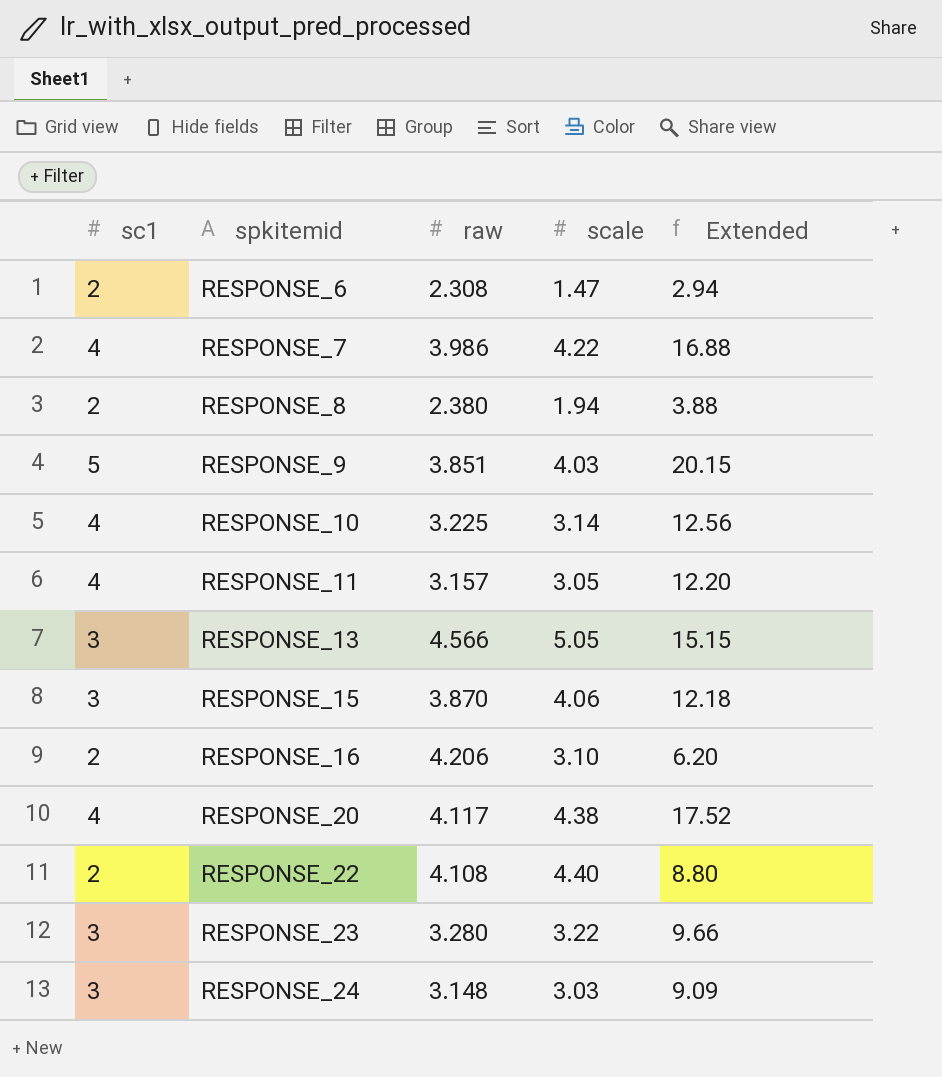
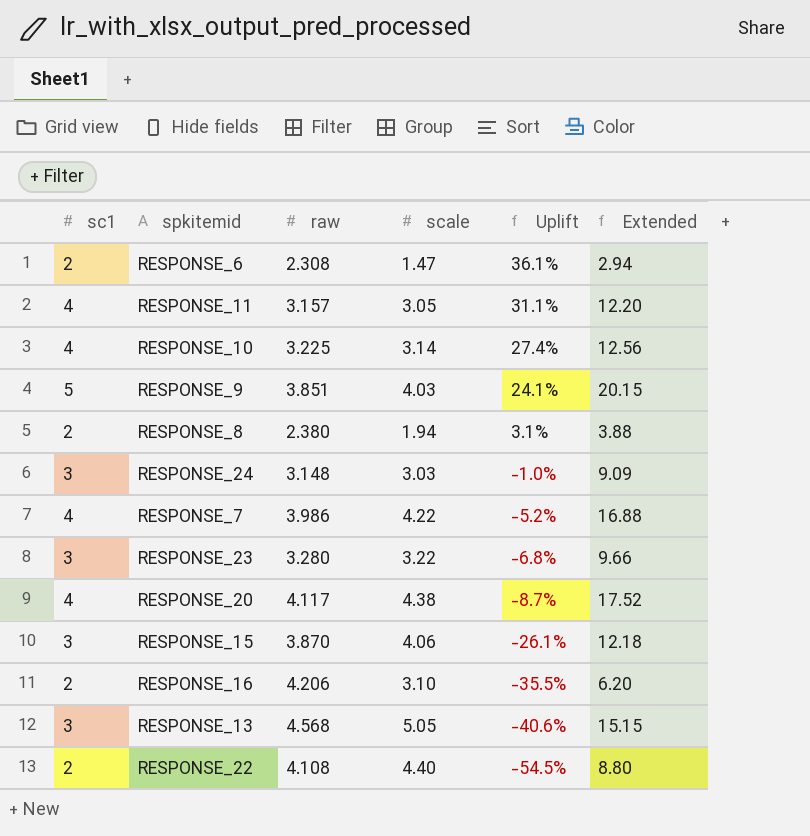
row order: spkitemid ascending -> Uplift descending
column Uplift | formula: none -> ([sc1] - [scale]) / [scale]
RESPONSE_13 | raw: 4.566 -> 4.568

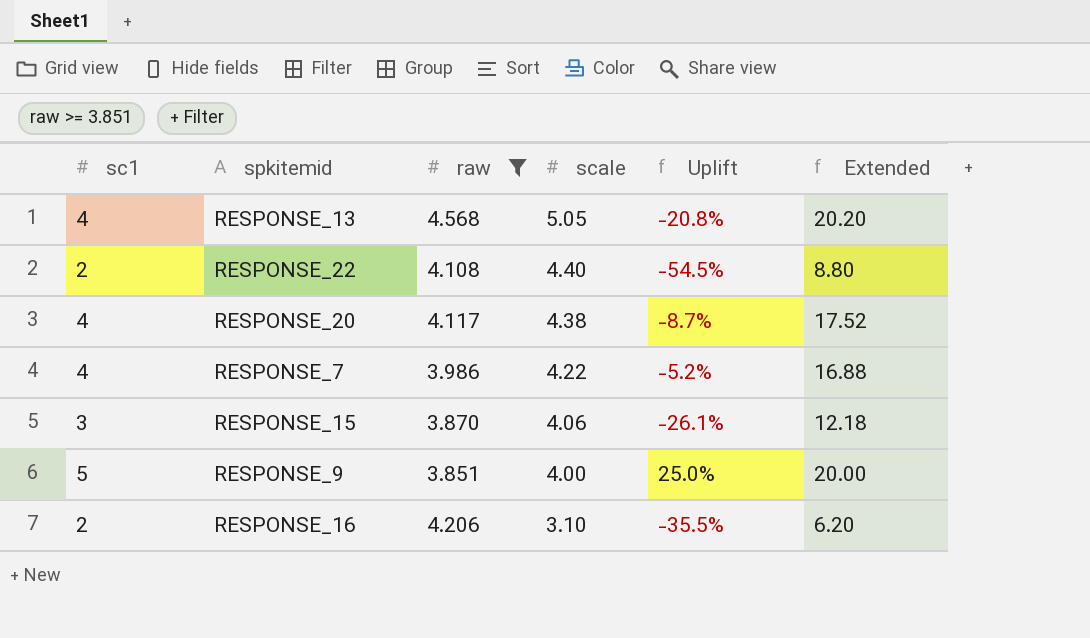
filter: none -> raw >= 3.851
row order: Uplift descending -> scale descending
RESPONSE_13 | sc1: 3 -> 4
RESPONSE_13 | Uplift: -40.6% -> -20.8%
RESPONSE_13 | Extended: 15.15 -> 20.20
RESPONSE_9 | scale: 4.03 -> 4.00
RESPONSE_9 | Uplift: 24.1% -> 25.0%
RESPONSE_9 | Extended: 20.15 -> 20.00

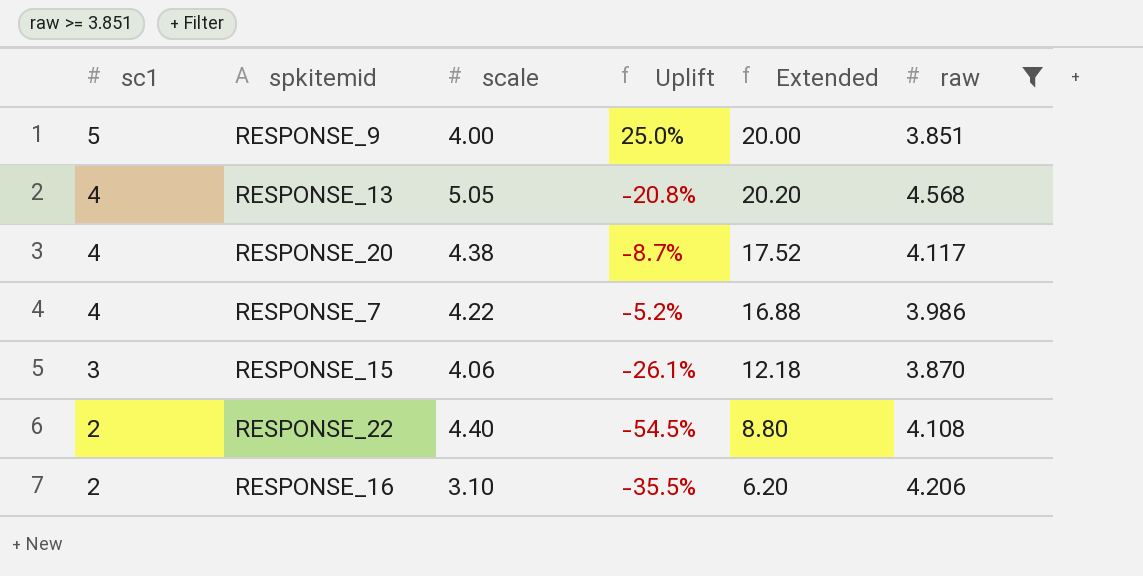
row order: scale descending -> sc1 descending
column raw | position: 3 -> 6

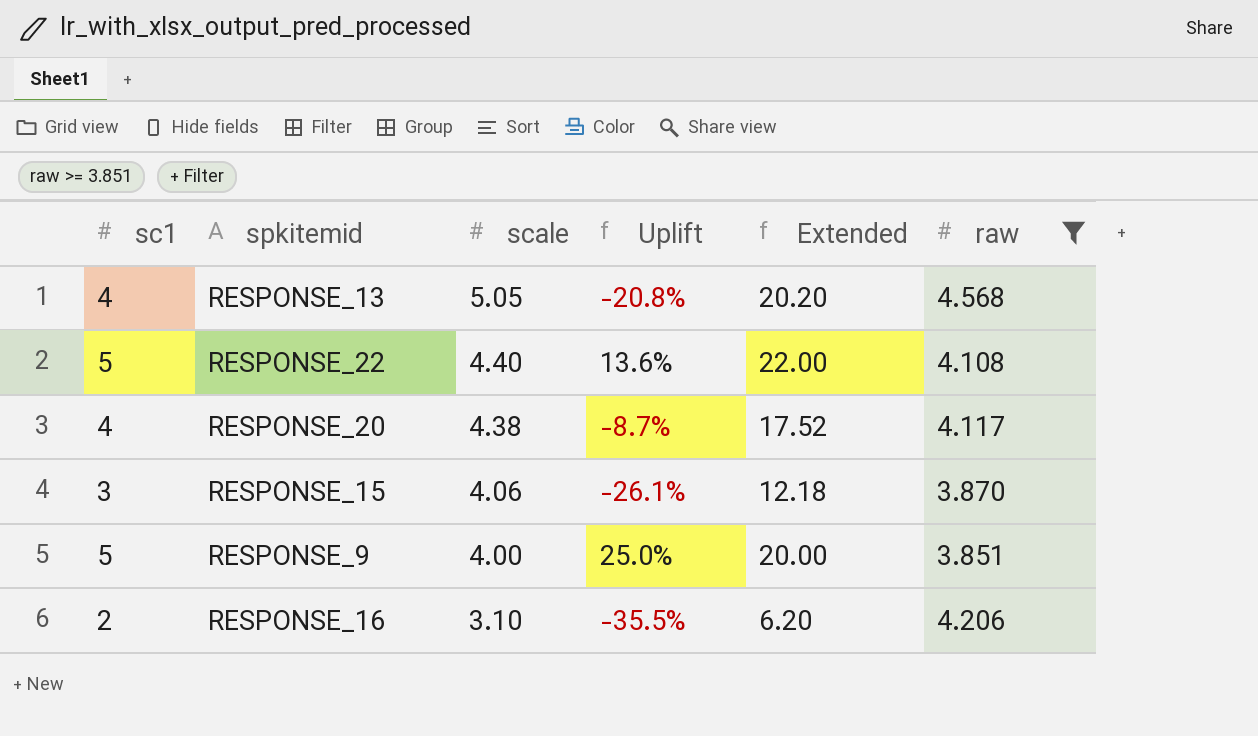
row order: sc1 descending -> scale descending
row RESPONSE_7: 4 | 4.22 | -5.2% | 16.88 | 3.986 -> none
RESPONSE_22 | sc1: 2 -> 5
RESPONSE_22 | Uplift: -54.5% -> 13.6%
RESPONSE_22 | Extended: 8.80 -> 22.00

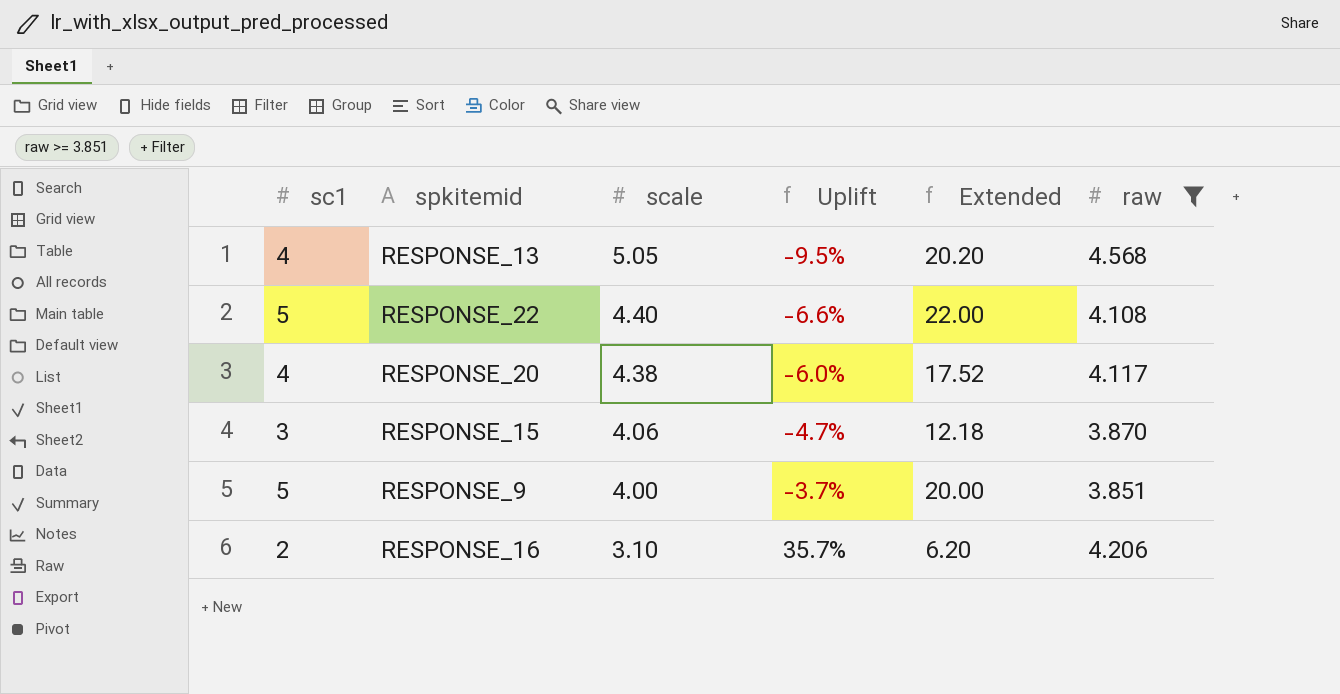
column Uplift | formula: ([sc1] - [scale]) / [scale] -> ([raw] - [scale]) / [scale]

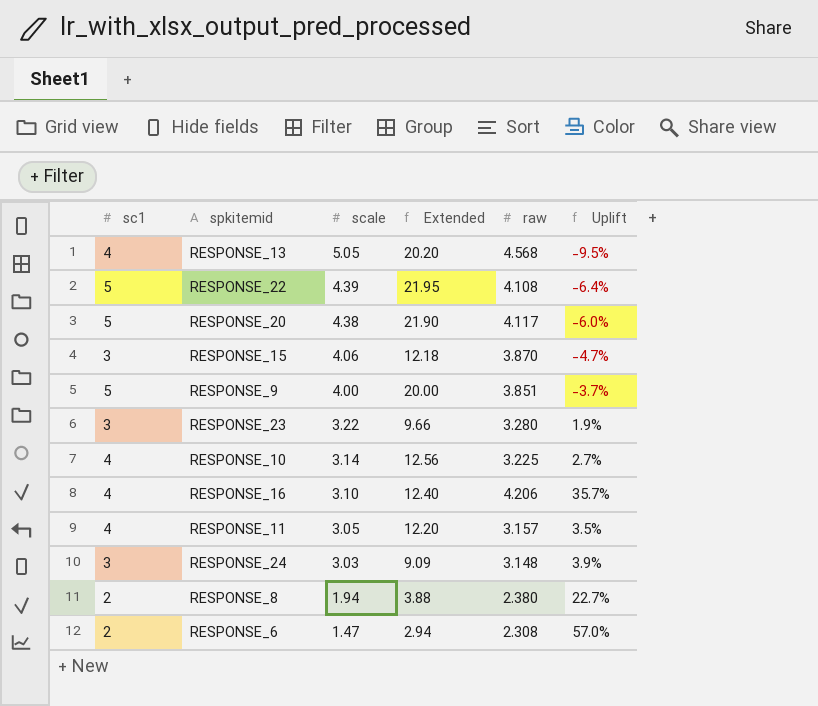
filter: raw >= 3.851 -> none
column Uplift | position: 4 -> 6
RESPONSE_22 | scale: 4.40 -> 4.39
RESPONSE_22 | Extended: 22.00 -> 21.95
RESPONSE_22 | Uplift: -6.6% -> -6.4%
RESPONSE_20 | sc1: 4 -> 5
RESPONSE_20 | Extended: 17.52 -> 21.90
RESPONSE_16 | sc1: 2 -> 4
RESPONSE_16 | Extended: 6.20 -> 12.40

